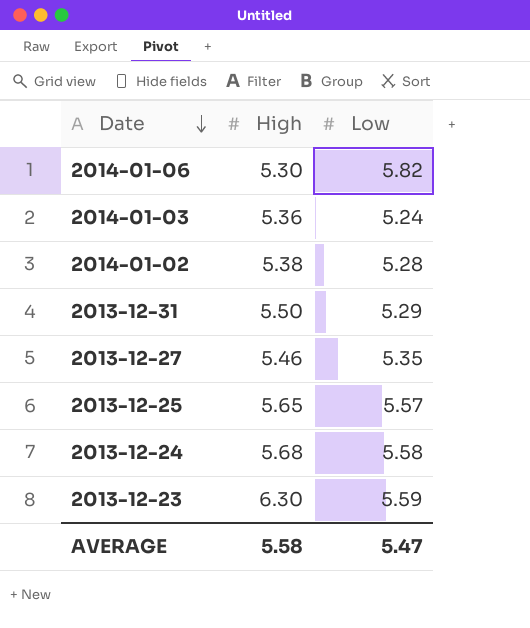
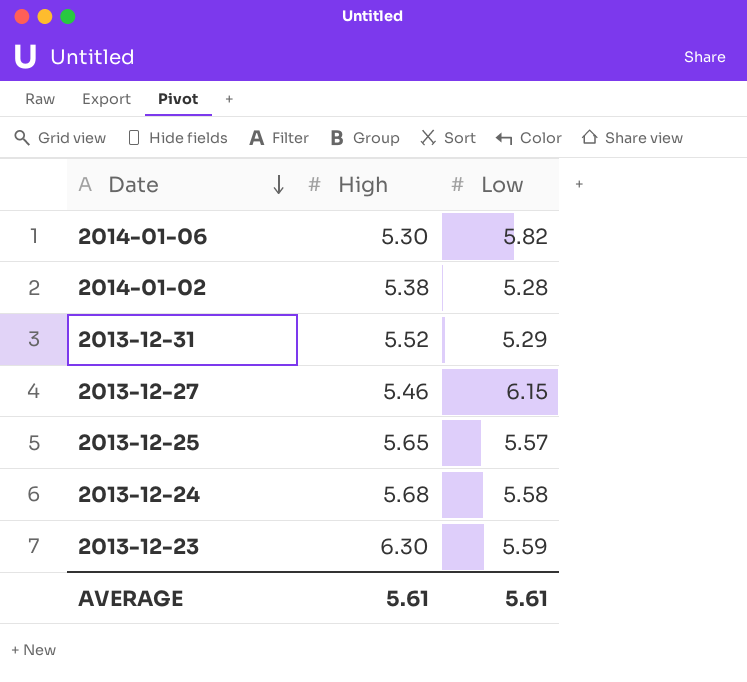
row 2014-01-03: 5.36 | 5.24 -> none
2013-12-31 | High: 5.50 -> 5.52
2013-12-27 | Low: 5.35 -> 6.15
AVERAGE | High: 5.58 -> 5.61
AVERAGE | Low: 5.47 -> 5.61

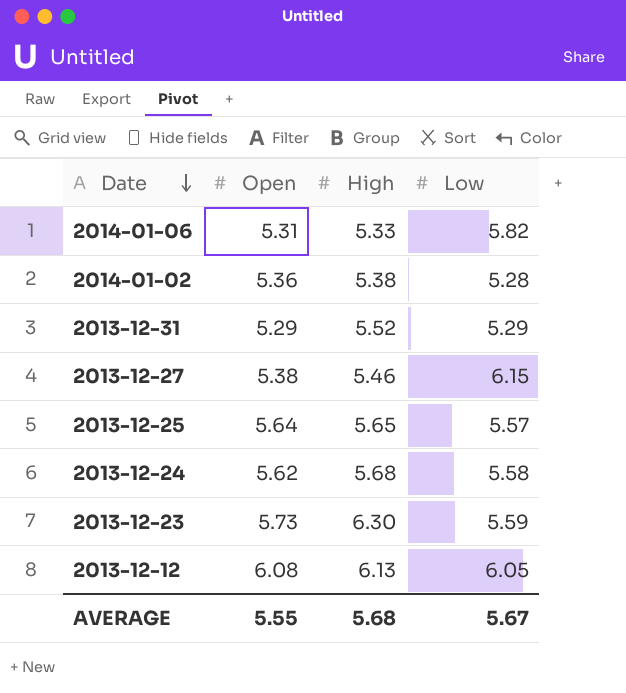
column Open | position: none -> 2
2014-01-06 | High: 5.30 -> 5.33
row 2013-12-12: none -> 6.08 | 6.13 | 6.05
AVERAGE | High: 5.61 -> 5.68
AVERAGE | Low: 5.61 -> 5.67

